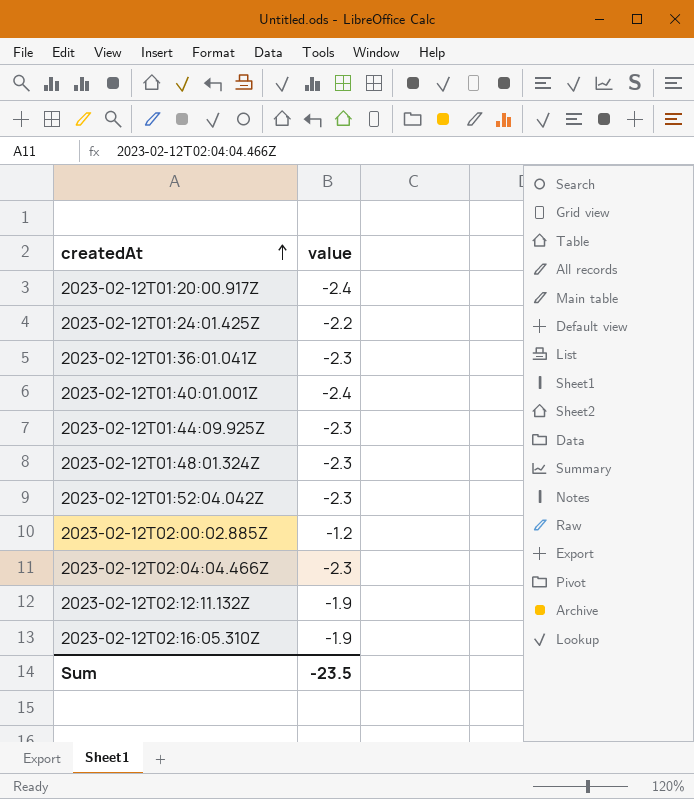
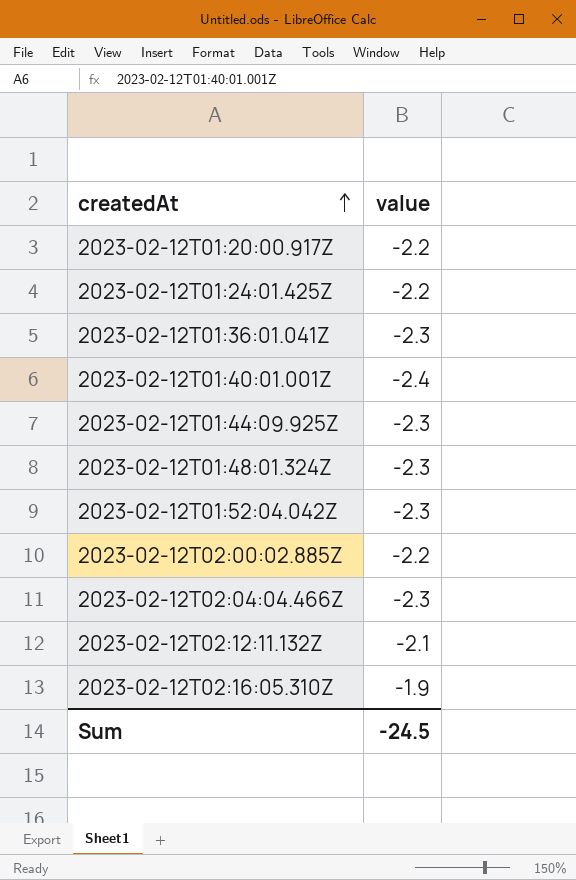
2023-02-12T01:20:00.917Z | value: -2.4 -> -2.2
2023-02-12T02:00:02.885Z | value: -1.2 -> -2.2
2023-02-12T02:12:11.132Z | value: -1.9 -> -2.1
Sum | value: -23.5 -> -24.5

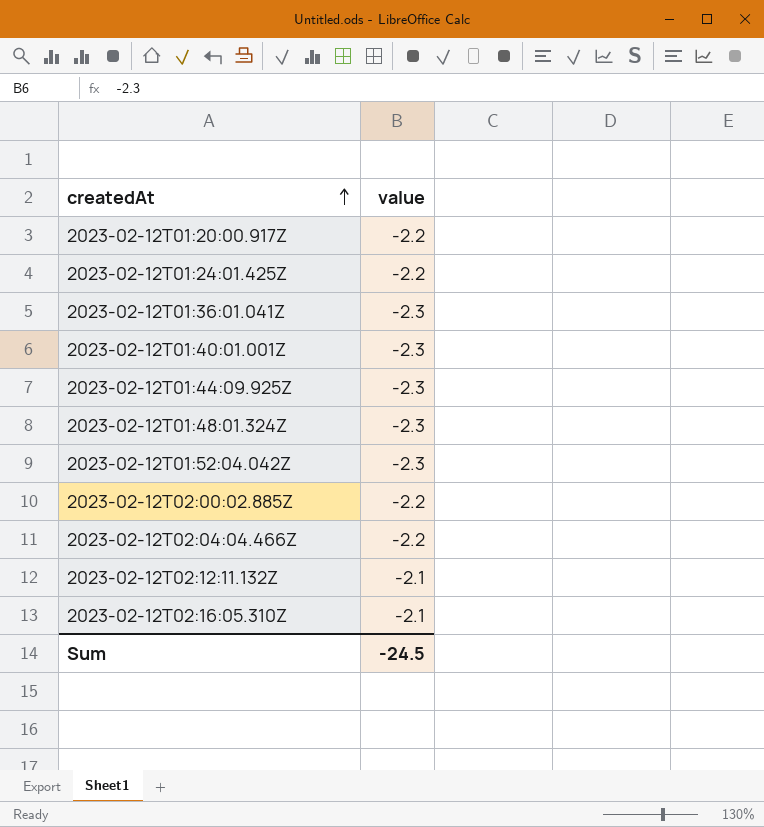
2023-02-12T01:40:01.001Z | value: -2.4 -> -2.3
2023-02-12T02:04:04.466Z | value: -2.3 -> -2.2
2023-02-12T02:16:05.310Z | value: -1.9 -> -2.1

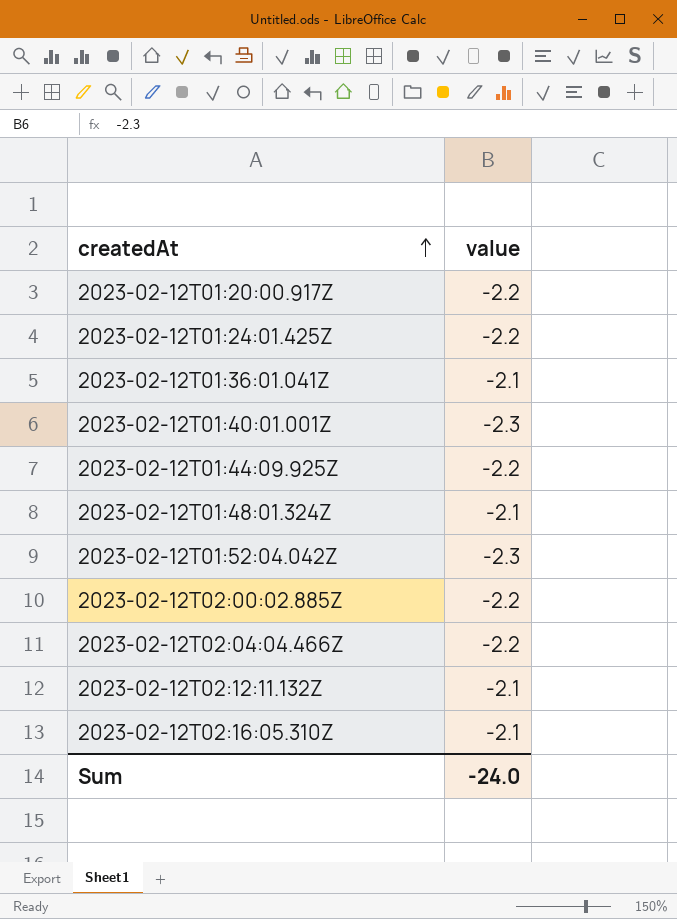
2023-02-12T01:36:01.041Z | value: -2.3 -> -2.1
2023-02-12T01:44:09.925Z | value: -2.3 -> -2.2
2023-02-12T01:48:01.324Z | value: -2.3 -> -2.1
Sum | value: -24.5 -> -24.0

